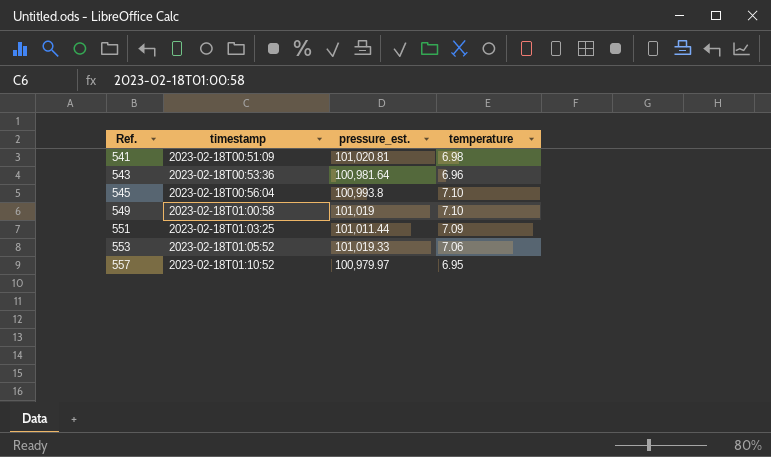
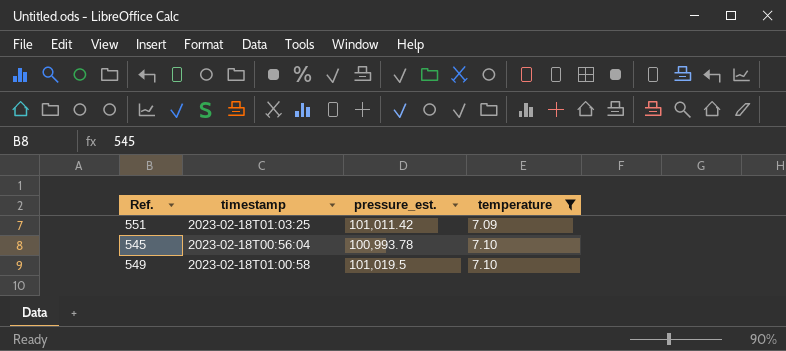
filter: none -> temperature >= 7.09
row order: Ref. ascending -> temperature ascending
551 | pressure_est.: 101,011.44 -> 101,011.42
545 | pressure_est.: 100,993.8 -> 100,993.78
549 | pressure_est.: 101,019 -> 101,019.5

